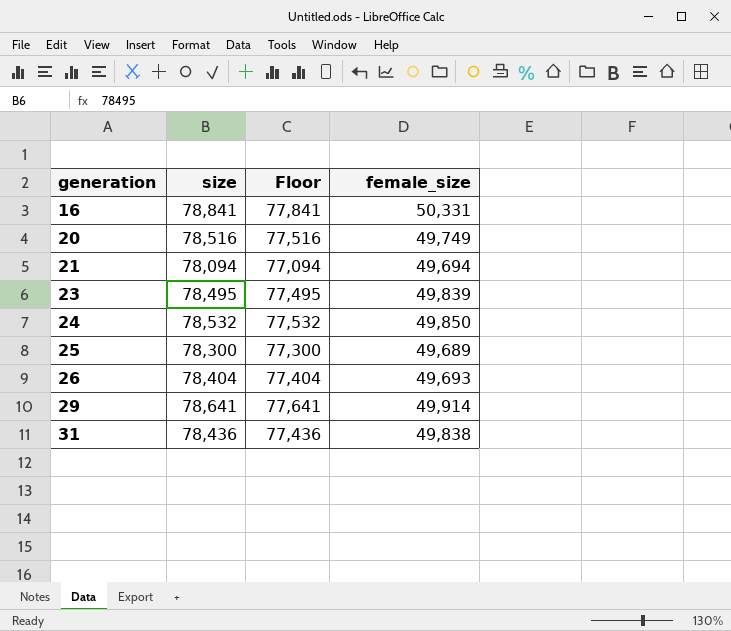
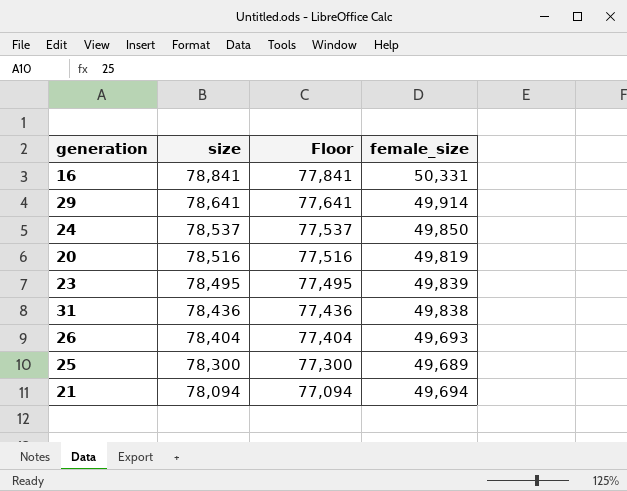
row order: generation ascending -> size descending
24 | size: 78,532 -> 78,537
24 | Floor: 77,532 -> 77,537
20 | female_size: 49,749 -> 49,819

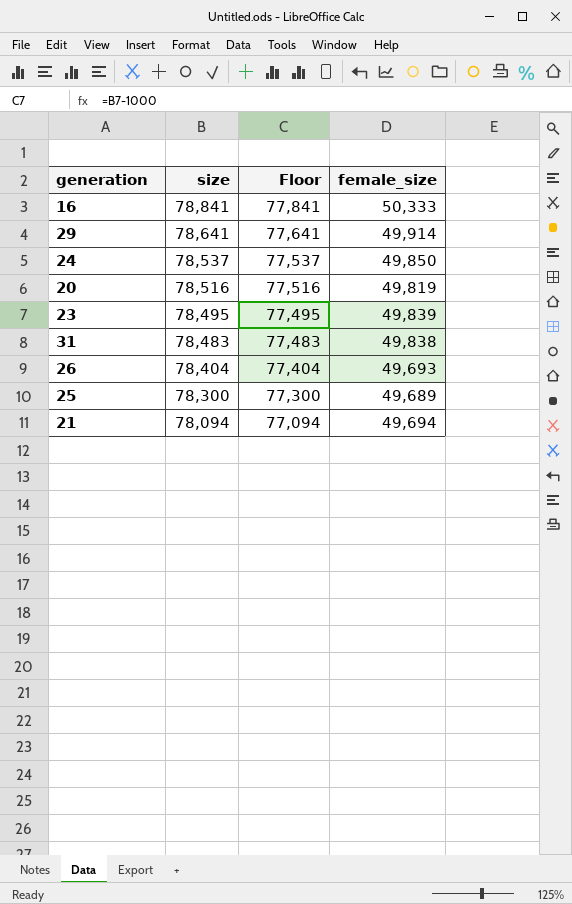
16 | female_size: 50,331 -> 50,333
31 | size: 78,436 -> 78,483
31 | Floor: 77,436 -> 77,483

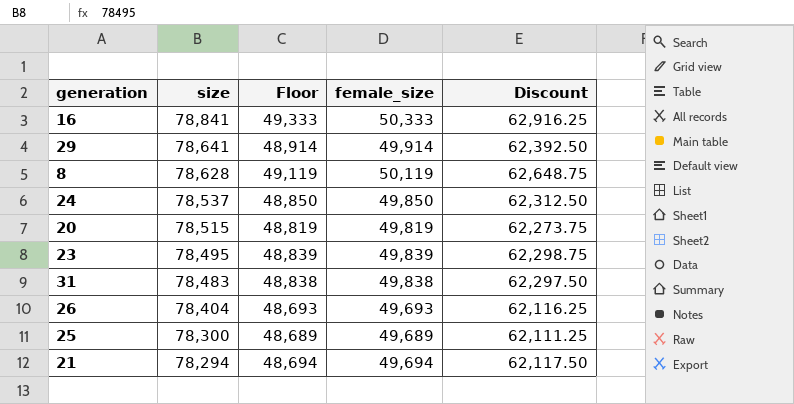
column Floor | formula: [size] - 1000 -> [female_size] - 1000
column Discount | formula: none -> [female_size] * 1.25
row 8: none -> 78,628 | 49,119 | 50,119 | 62,648.75
20 | size: 78,516 -> 78,515
21 | size: 78,094 -> 78,294

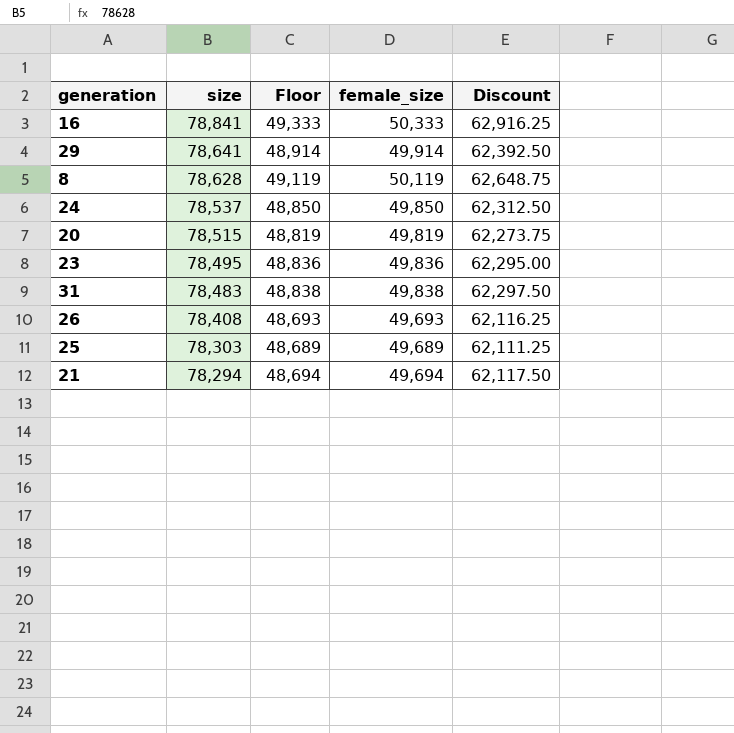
23 | Floor: 48,839 -> 48,836
23 | female_size: 49,839 -> 49,836
23 | Discount: 62,298.75 -> 62,295.00
26 | size: 78,404 -> 78,408
25 | size: 78,300 -> 78,303

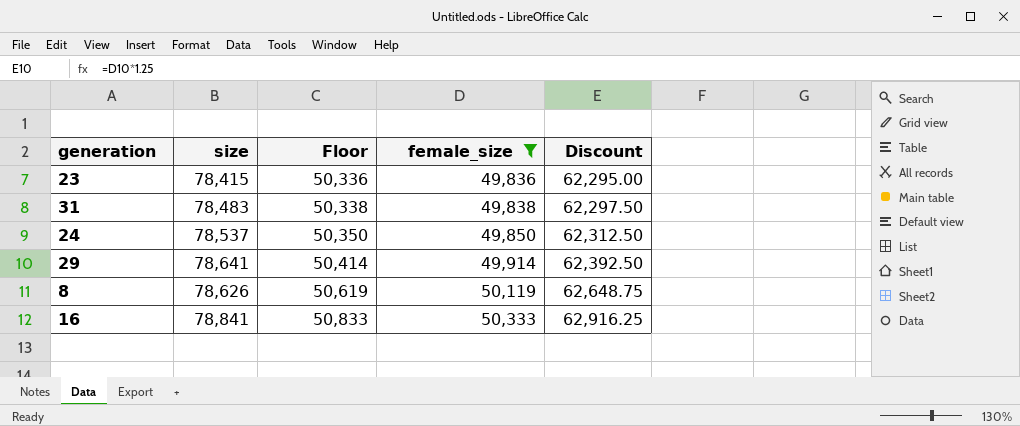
filter: none -> female_size >= 49,836
row order: size descending -> Floor ascending
column Floor | formula: [female_size] - 1000 -> [female_size] + 500
23 | size: 78,495 -> 78,415
8 | size: 78,628 -> 78,626

